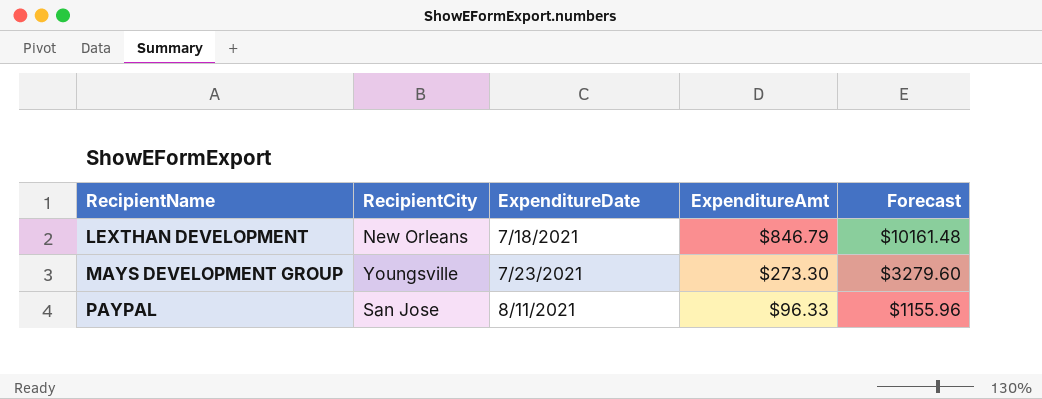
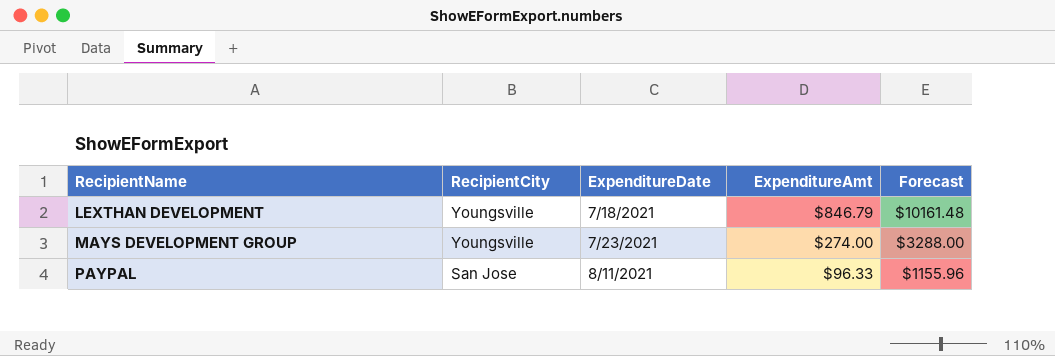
LEXTHAN DEVELOPMENT | RecipientCity: New Orleans -> Youngsville
MAYS DEVELOPMENT GROUP | ExpenditureAmt: $273.30 -> $274.00
MAYS DEVELOPMENT GROUP | Forecast: $3279.60 -> $3288.00

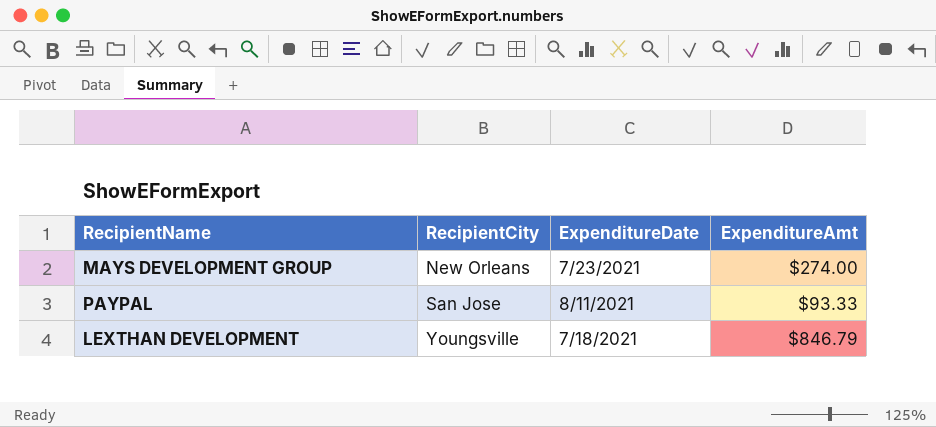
row order: RecipientName ascending -> RecipientCity ascending
column Forecast | formula: [ExpenditureAmt] * 12 -> none
MAYS DEVELOPMENT GROUP | RecipientCity: Youngsville -> New Orleans
PAYPAL | ExpenditureAmt: $96.33 -> $93.33

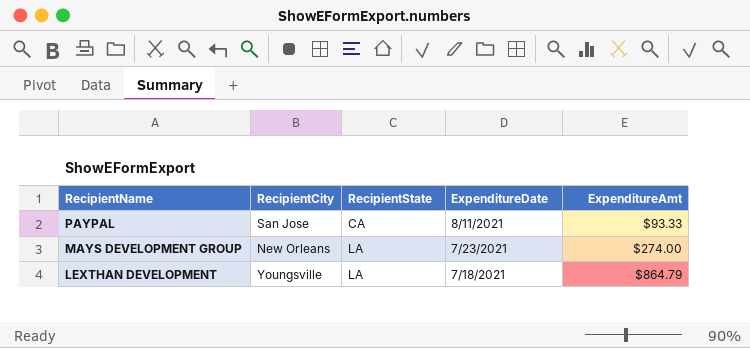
row order: RecipientCity ascending -> RecipientName descending
column RecipientState | position: none -> 3
LEXTHAN DEVELOPMENT | ExpenditureAmt: $846.79 -> $864.79

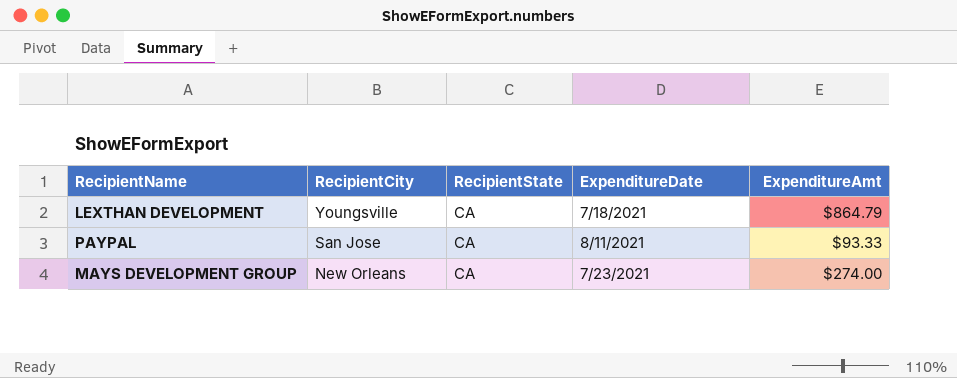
row order: RecipientName descending -> RecipientCity descending
LEXTHAN DEVELOPMENT | RecipientState: LA -> CA
MAYS DEVELOPMENT GROUP | RecipientState: LA -> CA

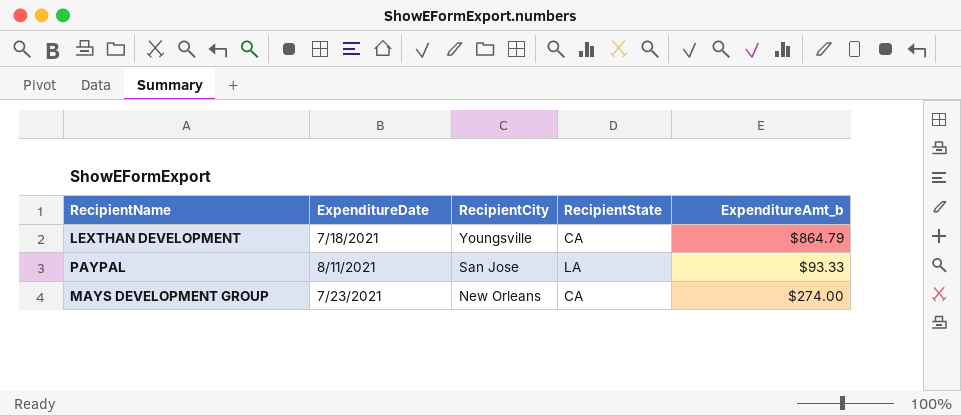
column ExpenditureDate | position: 4 -> 2
column name: ExpenditureAmt -> ExpenditureAmt_b
PAYPAL | RecipientState: CA -> LA

